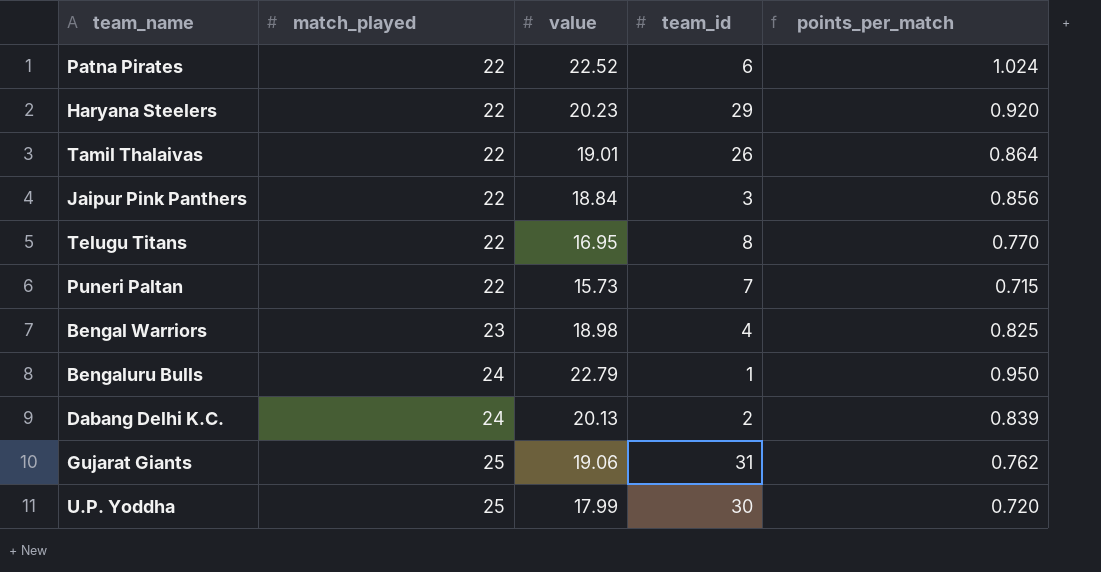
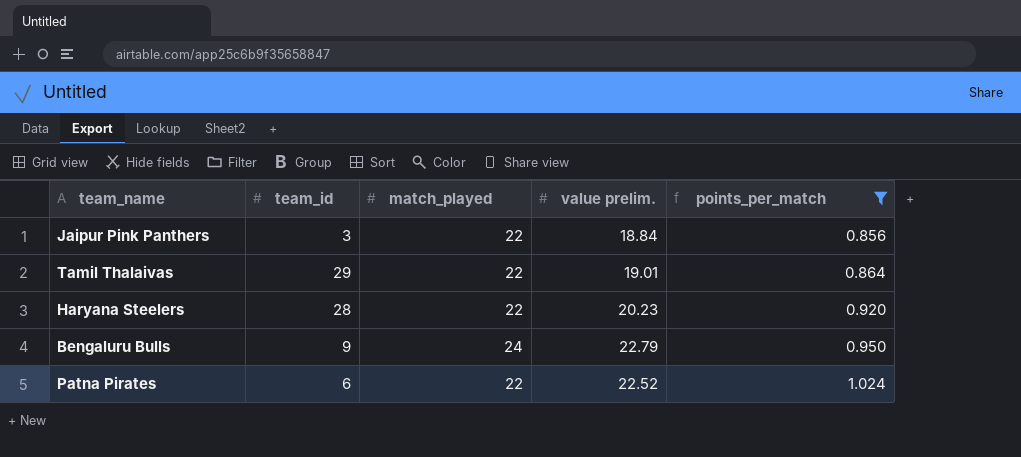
filter: none -> points_per_match >= 0.856
row order: match_played ascending -> points_per_match ascending
column team_id | position: 4 -> 2
column name: value -> value prelim.
Tamil Thalaivas | team_id: 26 -> 29
Haryana Steelers | team_id: 29 -> 28
Bengaluru Bulls | team_id: 1 -> 9

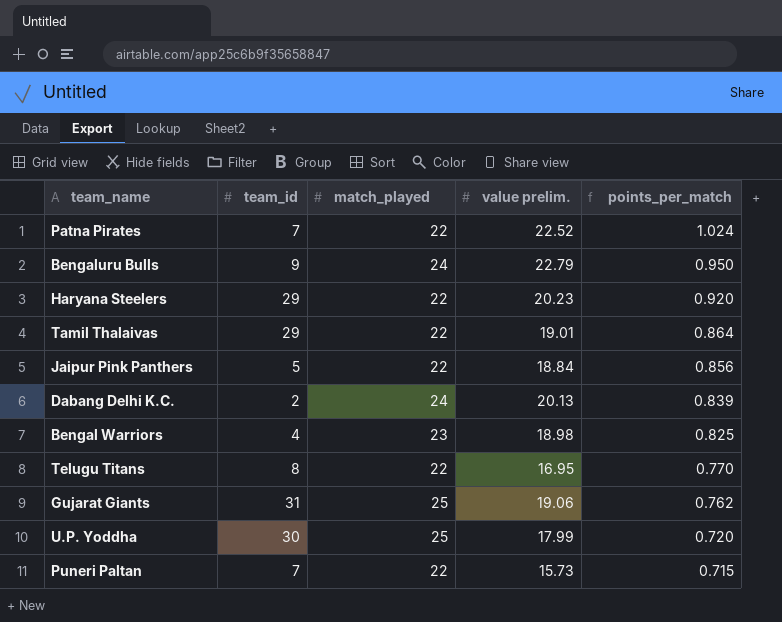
filter: points_per_match >= 0.856 -> none
row order: points_per_match ascending -> points_per_match descending
Patna Pirates | team_id: 6 -> 7
Haryana Steelers | team_id: 28 -> 29
Jaipur Pink Panthers | team_id: 3 -> 5

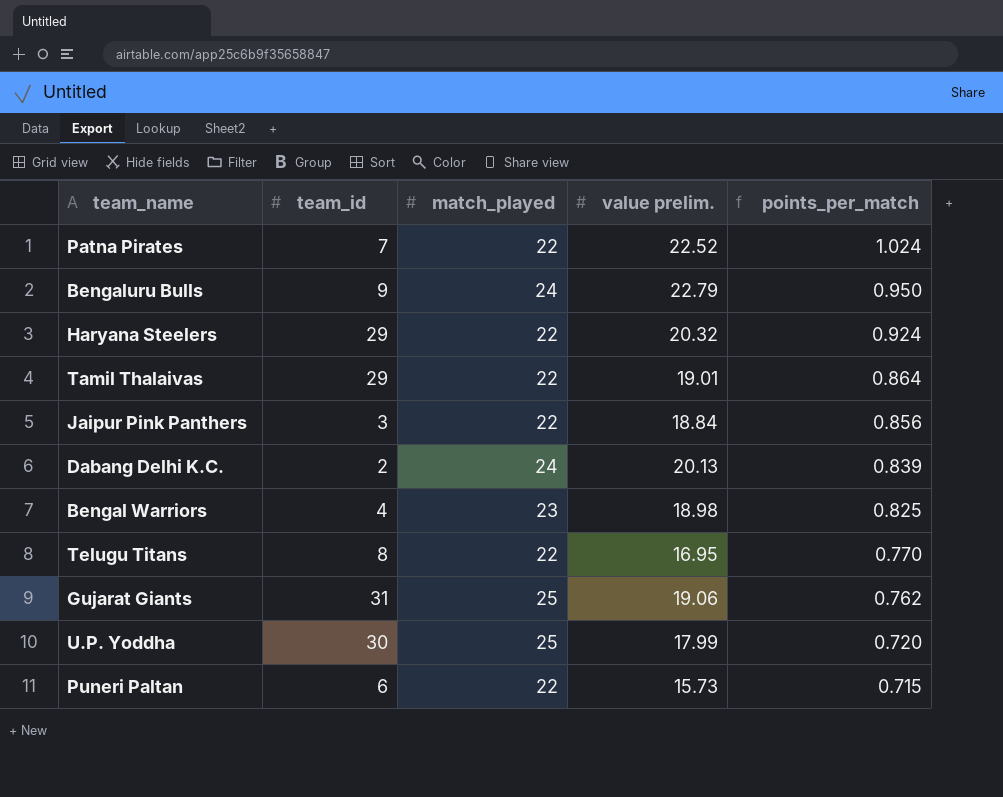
Haryana Steelers | value prelim.: 20.23 -> 20.32
Haryana Steelers | points_per_match: 0.920 -> 0.924
Jaipur Pink Panthers | team_id: 5 -> 3
Puneri Paltan | team_id: 7 -> 6

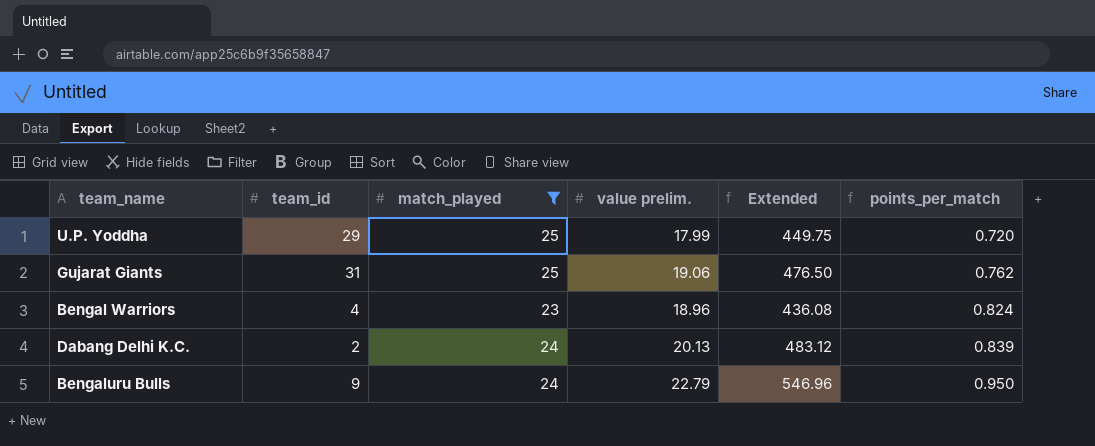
filter: none -> match_played != 22
row order: points_per_match descending -> points_per_match ascending
column Extended | formula: none -> [match_played] * [value prelim.]
U.P. Yoddha | team_id: 30 -> 29
Bengal Warriors | value prelim.: 18.98 -> 18.96
Bengal Warriors | points_per_match: 0.825 -> 0.824

